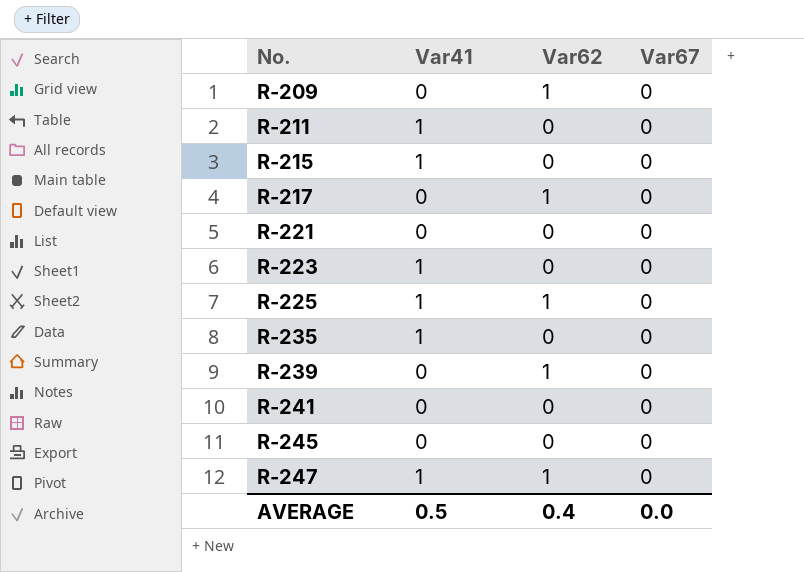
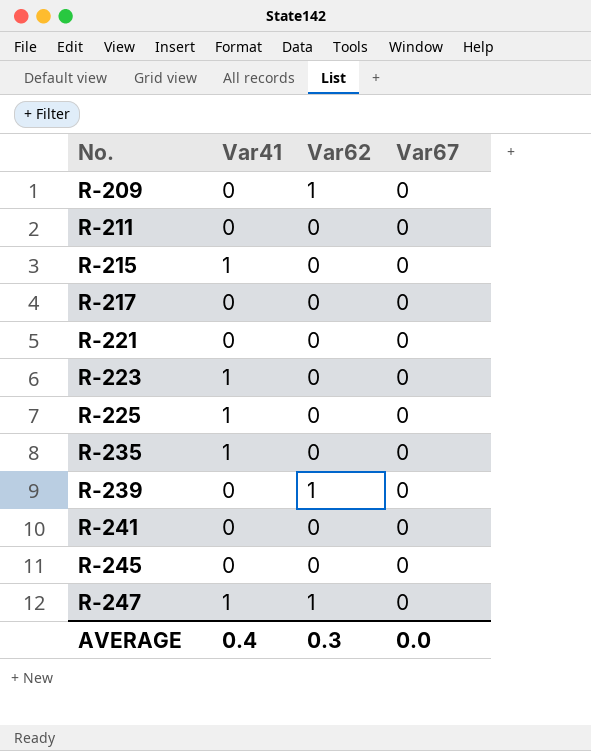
R-211 | Var41: 1 -> 0
R-217 | Var62: 1 -> 0
R-225 | Var62: 1 -> 0
AVERAGE | Var41: 0.5 -> 0.4
AVERAGE | Var62: 0.4 -> 0.3

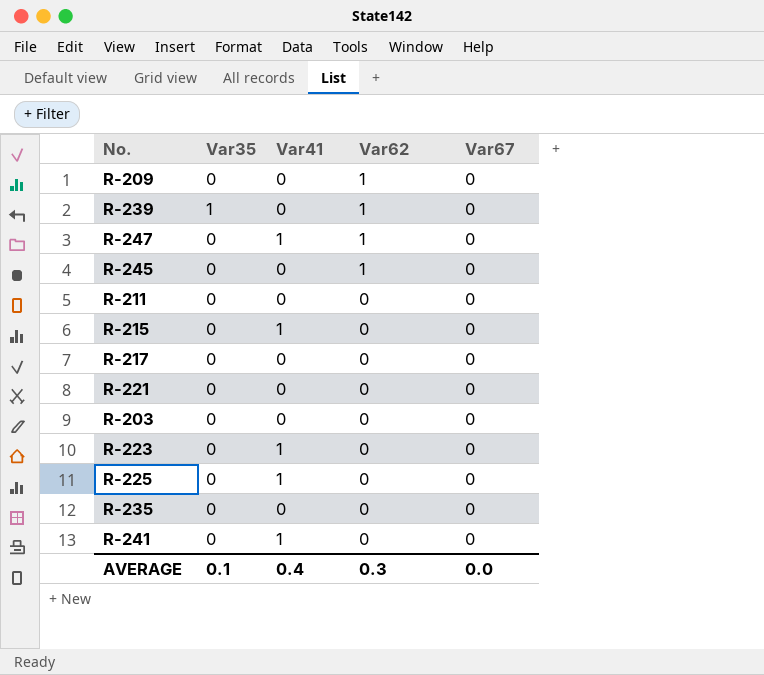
row order: No. ascending -> Var62 descending
column Var35 | position: none -> 2
R-245 | Var62: 0 -> 1
row R-203: none -> 0 | 0 | 0 | 0
R-235 | Var41: 1 -> 0
R-241 | Var41: 0 -> 1

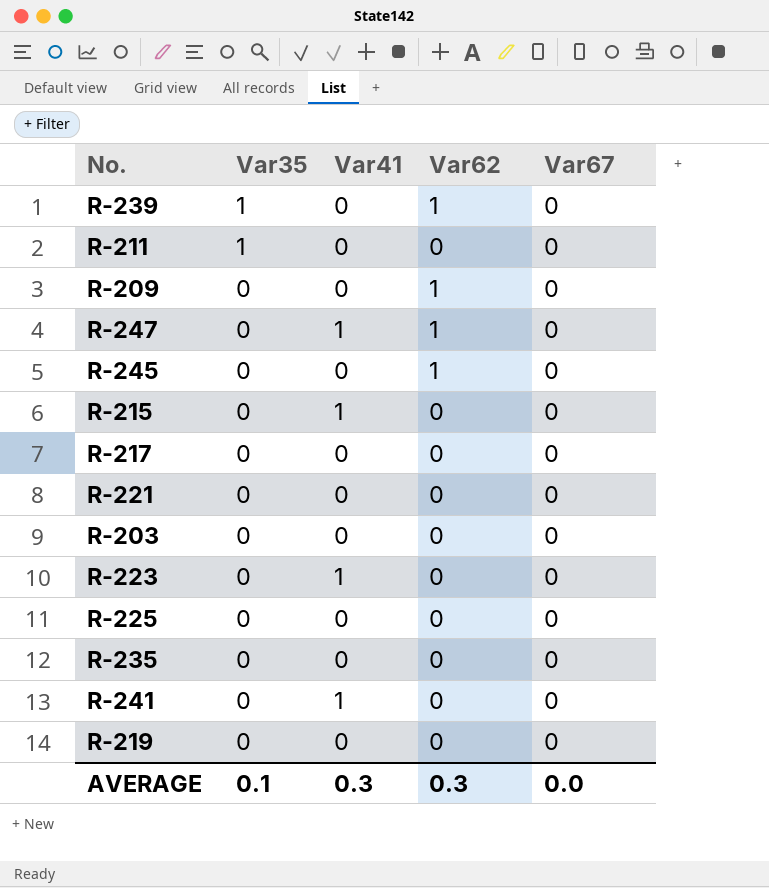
row order: Var62 descending -> Var35 descending
R-211 | Var35: 0 -> 1
R-225 | Var41: 1 -> 0
row R-219: none -> 0 | 0 | 0 | 0
AVERAGE | Var41: 0.4 -> 0.3

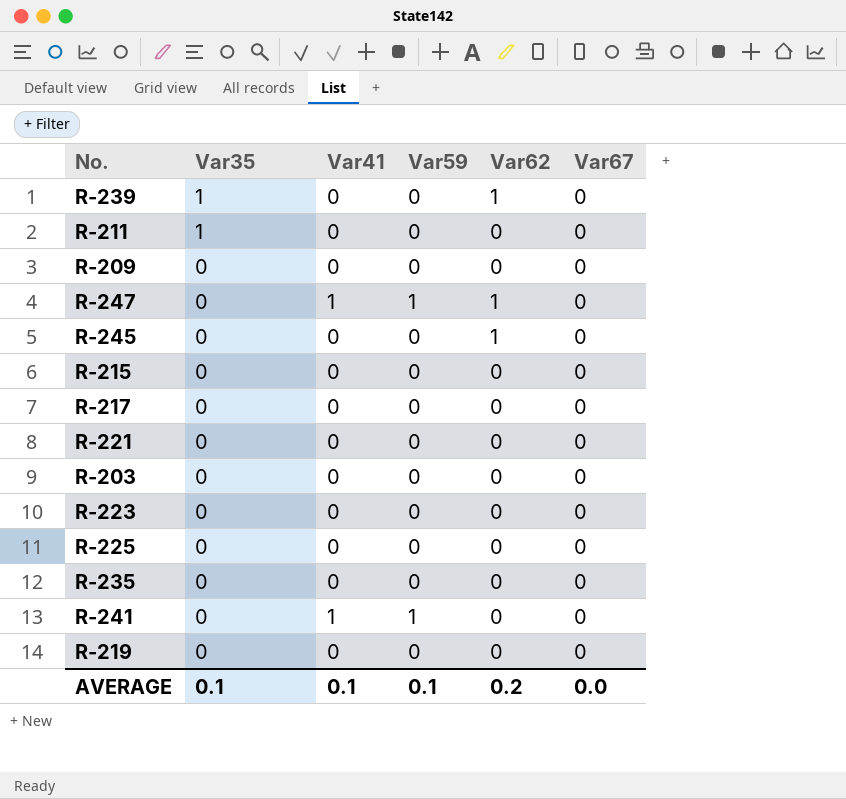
column Var59 | position: none -> 4
R-209 | Var62: 1 -> 0
R-215 | Var41: 1 -> 0
R-223 | Var41: 1 -> 0
AVERAGE | Var41: 0.3 -> 0.1
AVERAGE | Var62: 0.3 -> 0.2

